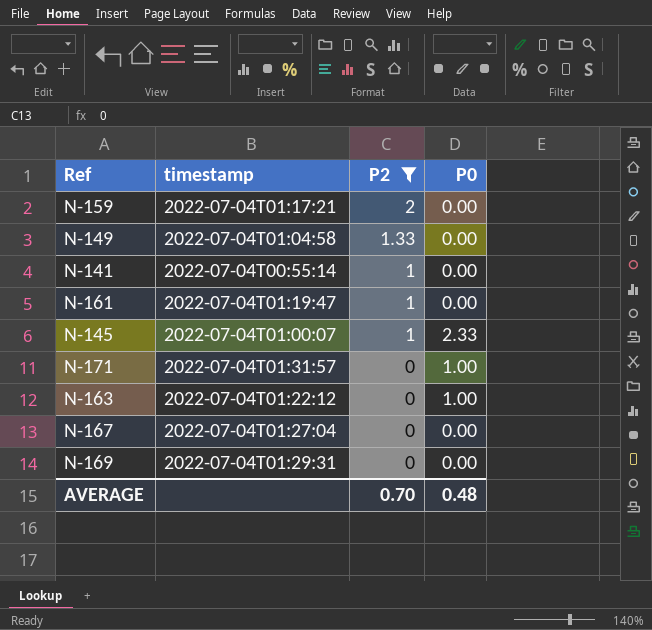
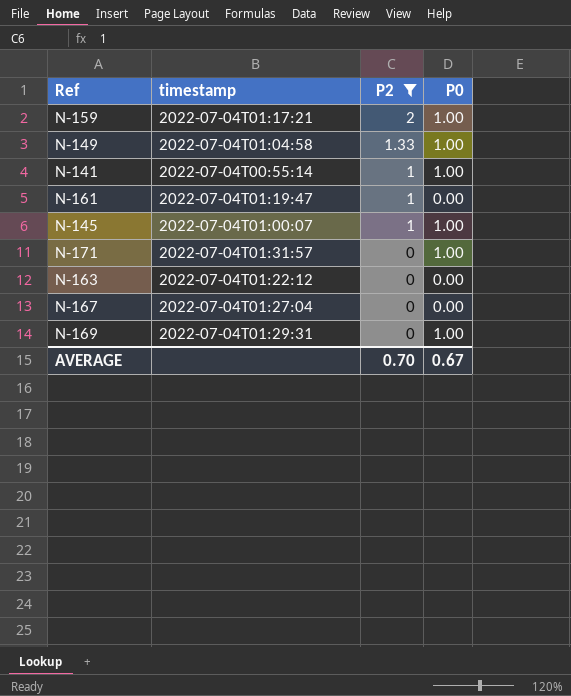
N-159 | P0: 0.00 -> 1.00
N-149 | P0: 0.00 -> 1.00
N-141 | P0: 0.00 -> 1.00
N-145 | P0: 2.33 -> 1.00
N-163 | P0: 1.00 -> 0.00
N-169 | P0: 0.00 -> 1.00
AVERAGE | P0: 0.48 -> 0.67

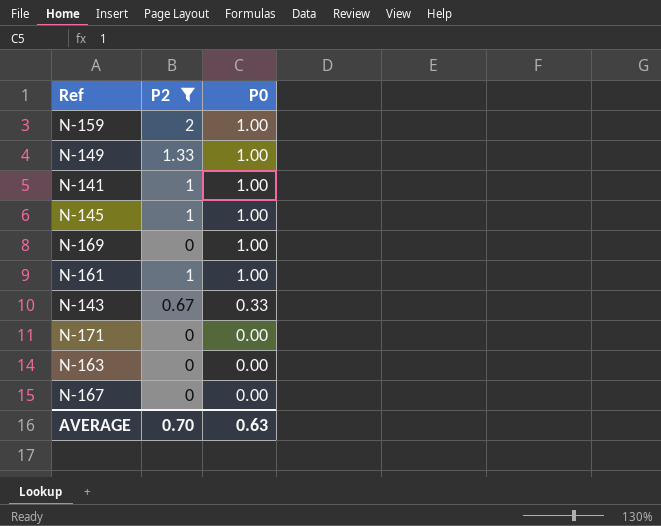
row order: P2 descending -> P0 descending
column timestamp | position: 2 -> none
N-161 | P0: 0.00 -> 1.00
row N-143: none -> 0.67 | 0.33
N-171 | P0: 1.00 -> 0.00
AVERAGE | P0: 0.67 -> 0.63

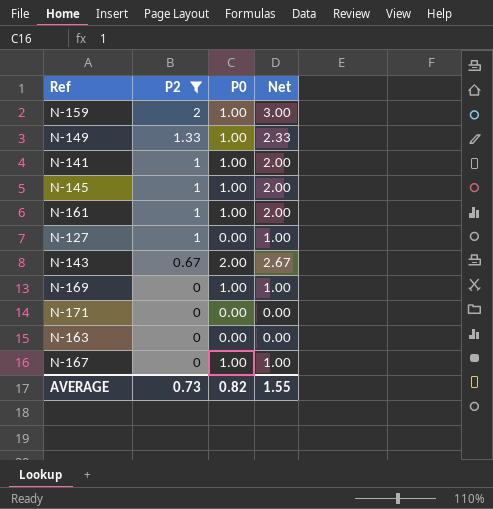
row order: P0 descending -> P2 descending
column Net | formula: none -> [P2] + [P0]
row N-127: none -> 1 | 0.00 | 1.00
N-143 | P0: 0.33 -> 2.00
N-167 | P0: 0.00 -> 1.00
AVERAGE | P2: 0.70 -> 0.73
AVERAGE | P0: 0.63 -> 0.82

